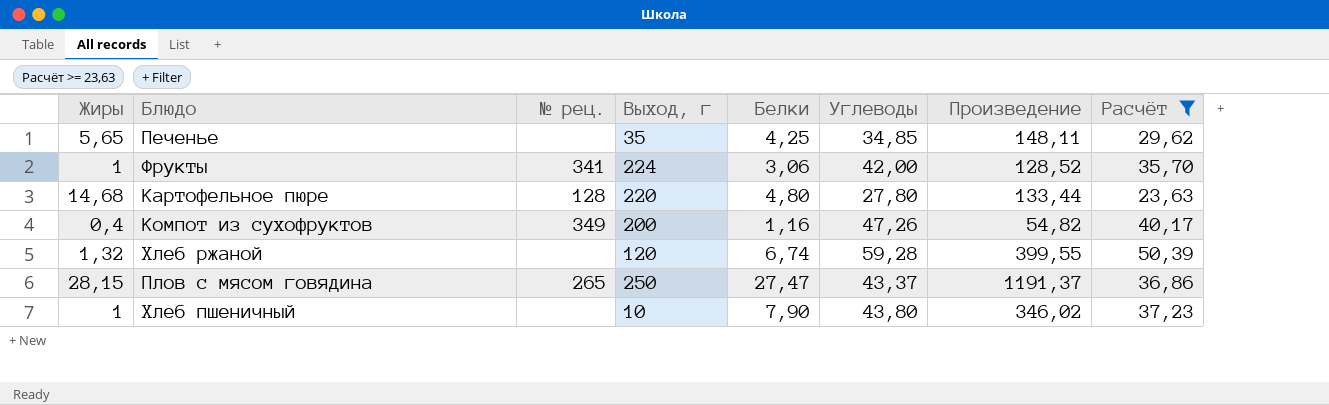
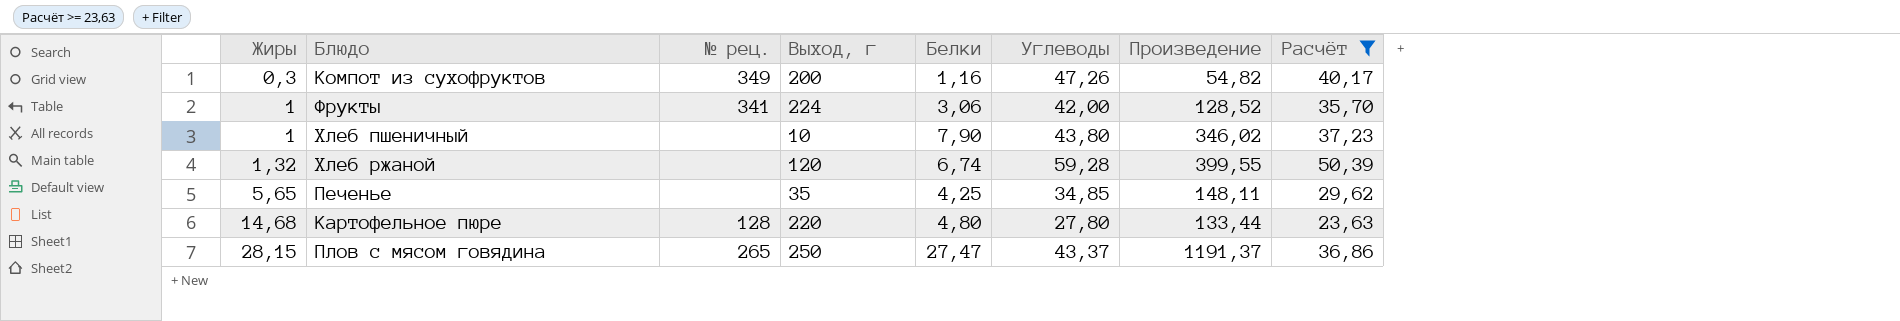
row order: none -> Жиры ascending
Компот из сухофруктов | Жиры: 0,4 -> 0,3

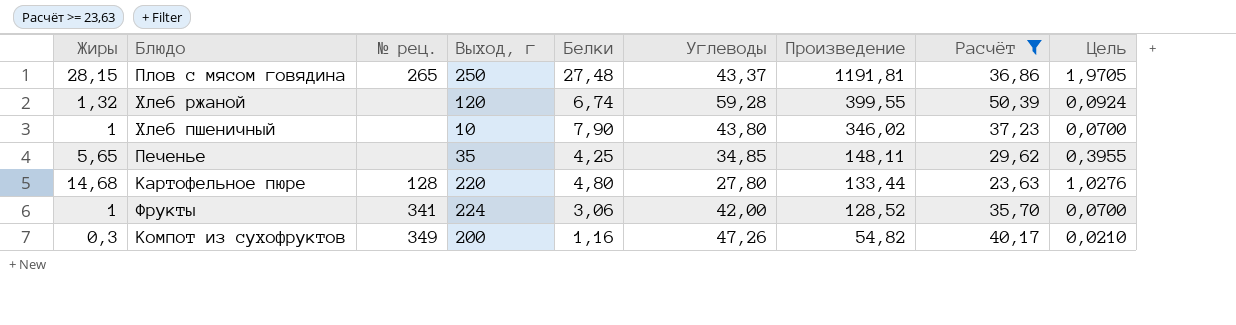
row order: Жиры ascending -> Произведение descending
column Цель | formula: none -> [Жиры] * 0,07
Плов с мясом говядина | Белки: 27,47 -> 27,48
Плов с мясом говядина | Произведение: 1191,37 -> 1191,81

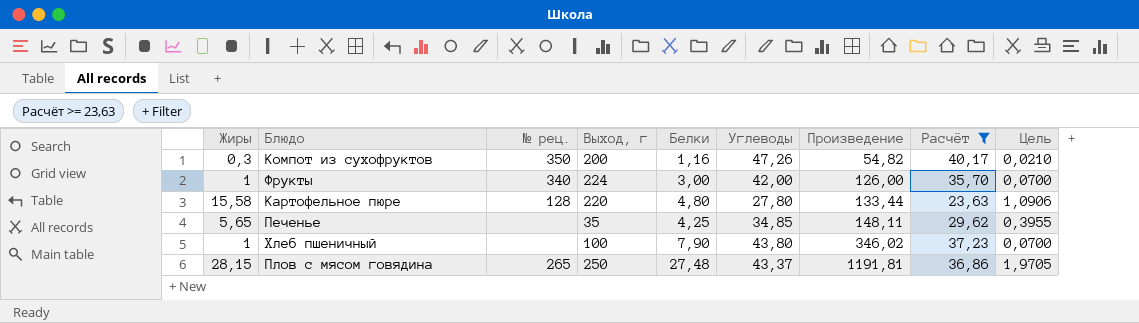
row order: Произведение descending -> Произведение ascending
row Хлеб ржаной: 1,32 | none | 120 | 6,74 | 59,28 | 399,55 | 50,39 | 0,0924 -> none
Компот из сухофруктов | № рец.: 349 -> 350
Фрукты | № рец.: 341 -> 340
Фрукты | Белки: 3,06 -> 3,00
Фрукты | Произведение: 128,52 -> 126,00
Картофельное пюре | Жиры: 14,68 -> 15,58
Картофельное пюре | Цель: 1,0276 -> 1,0906
Хлеб пшеничный | Выход, г: 10 -> 100

